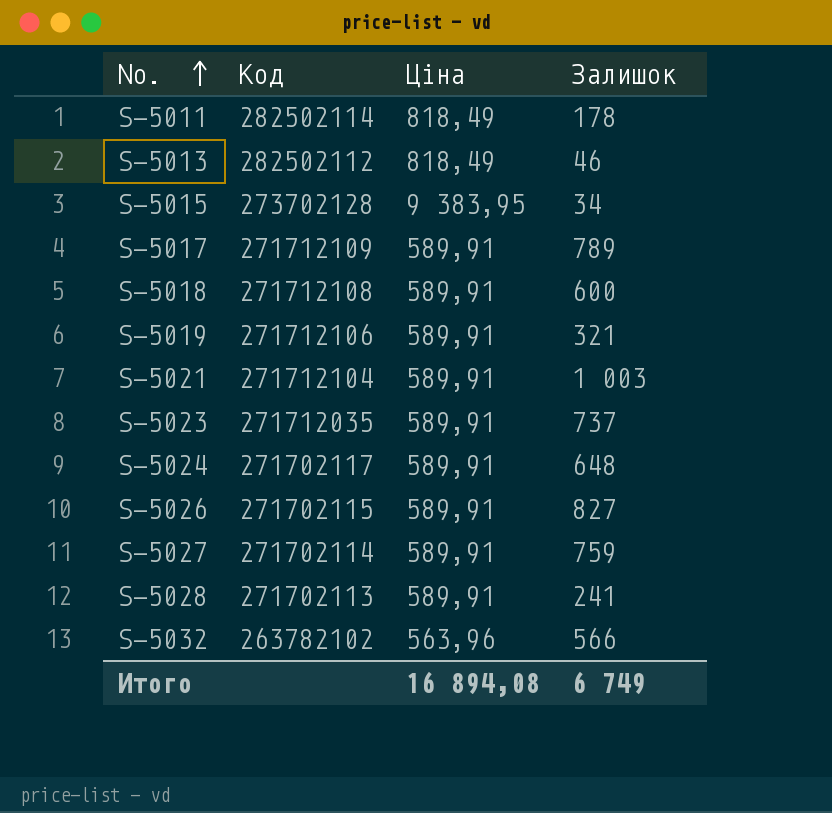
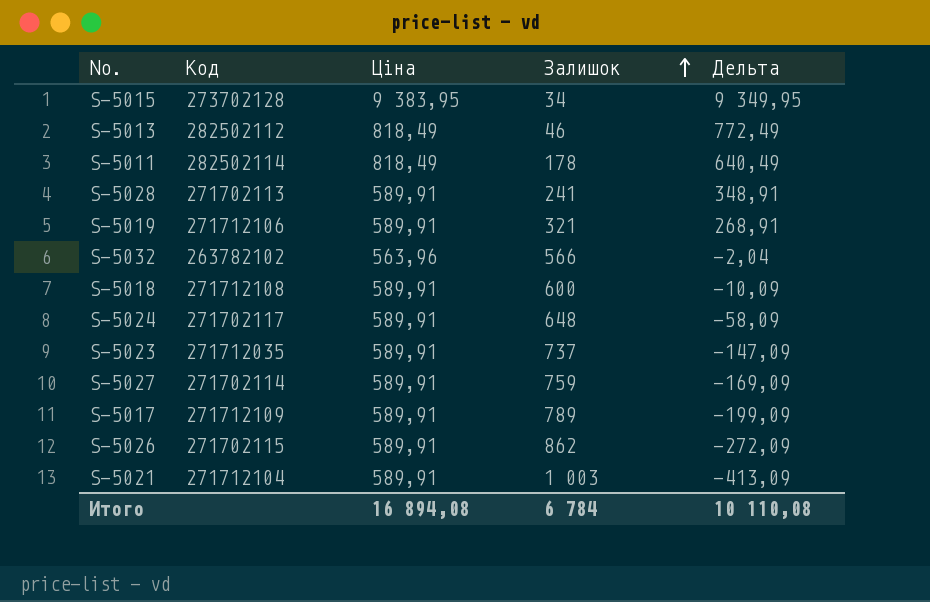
row order: No. ascending -> Залишок ascending
column Дельта | formula: none -> [Ціна] - [Залишок]
S-5026 | Залишок: 827 -> 862
Итого | Залишок: 6 749 -> 6 784

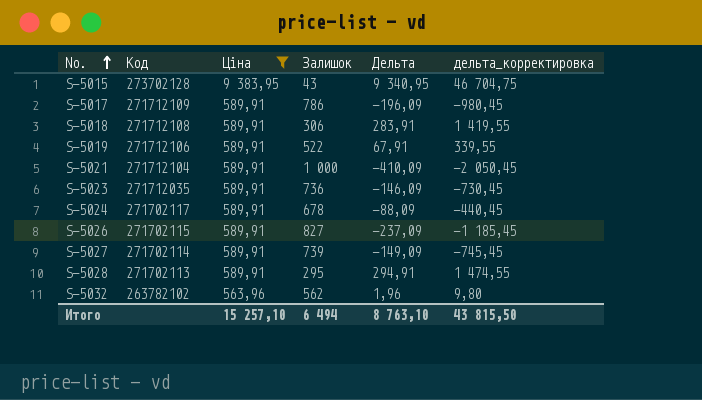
filter: none -> Ціна != 818,49
row order: Залишок ascending -> No. ascending
column дельта_корректировка | formula: none -> [Дельта] * 5
S-5015 | Залишок: 34 -> 43
S-5015 | Дельта: 9 349,95 -> 9 340,95
S-5017 | Залишок: 789 -> 786
S-5017 | Дельта: -199,09 -> -196,09
S-5018 | Залишок: 600 -> 306
S-5018 | Дельта: -10,09 -> 283,91
S-5019 | Залишок: 321 -> 522
S-5019 | Дельта: 268,91 -> 67,91
S-5021 | Залишок: 1 003 -> 1 000
S-5021 | Дельта: -413,09 -> -410,09
S-5023 | Залишок: 737 -> 736
S-5023 | Дельта: -147,09 -> -146,09
S-5024 | Залишок: 648 -> 678
S-5024 | Дельта: -58,09 -> -88,09
S-5026 | Залишок: 862 -> 827
S-5026 | Дельта: -272,09 -> -237,09
S-5027 | Залишок: 759 -> 739
S-5027 | Дельта: -169,09 -> -149,09
S-5028 | Залишок: 241 -> 295
S-5028 | Дельта: 348,91 -> 294,91
S-5032 | Залишок: 566 -> 562
S-5032 | Дельта: -2,04 -> 1,96
Итого | Ціна: 16 894,08 -> 15 257,10
Итого | Залишок: 6 784 -> 6 494
Итого | Дельта: 10 110,08 -> 8 763,10

